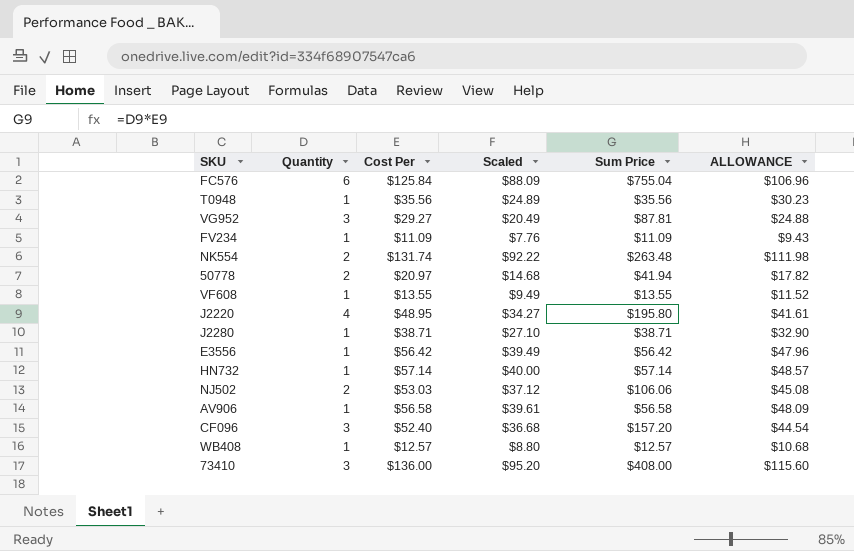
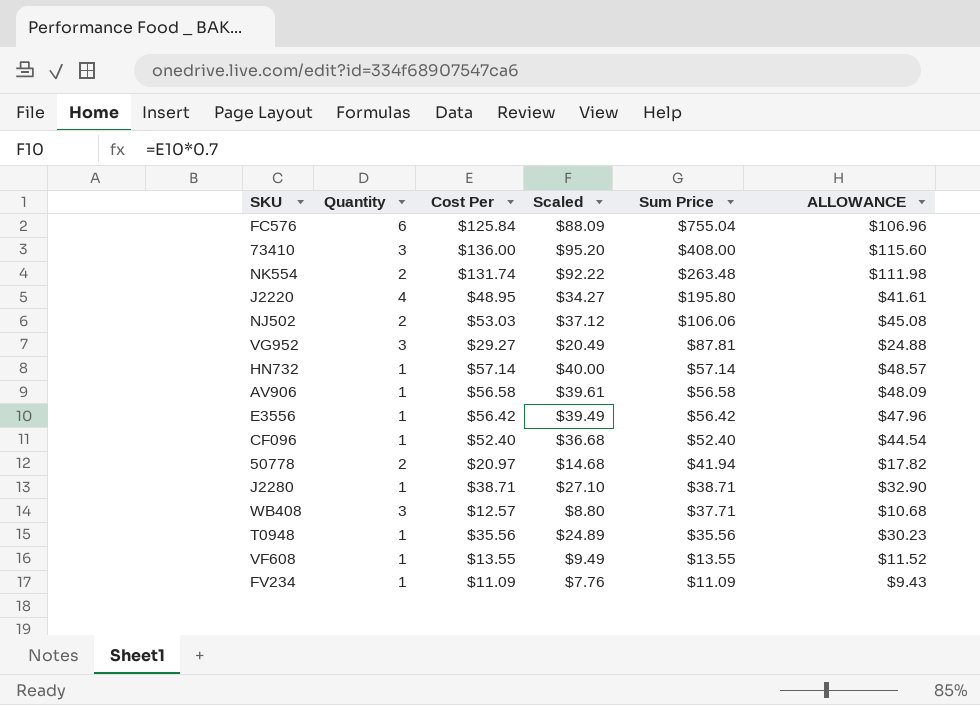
row order: none -> Sum Price descending
CF096 | Quantity: 3 -> 1
CF096 | Sum Price: $157.20 -> $52.40
WB408 | Quantity: 1 -> 3
WB408 | Sum Price: $12.57 -> $37.71

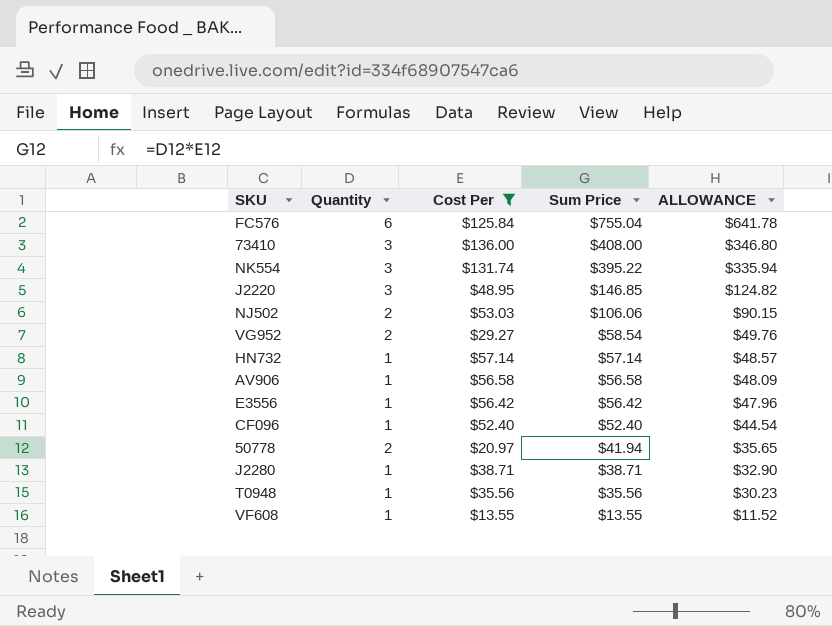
filter: none -> Cost Per >= $13.55
column Scaled | formula: [Cost Per] * 0.7 -> none
column ALLOWANCE | formula: [Cost Per] * 0.85 -> [Sum Price] * 0.85
NK554 | Quantity: 2 -> 3
NK554 | Sum Price: $263.48 -> $395.22
J2220 | Quantity: 4 -> 3
J2220 | Sum Price: $195.80 -> $146.85
VG952 | Quantity: 3 -> 2
VG952 | Sum Price: $87.81 -> $58.54

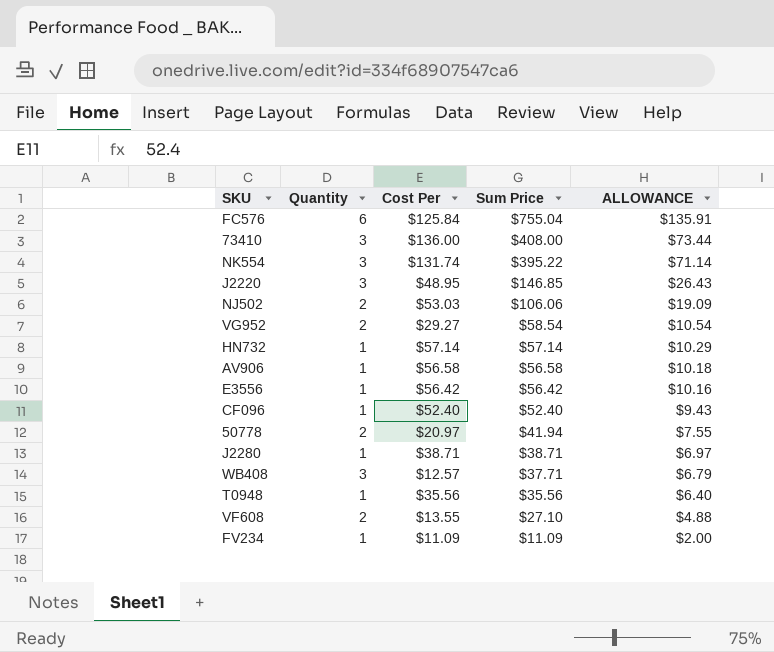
filter: Cost Per >= $13.55 -> none
column ALLOWANCE | formula: [Sum Price] * 0.85 -> [Sum Price] * 0.18
VF608 | Quantity: 1 -> 2
VF608 | Sum Price: $13.55 -> $27.10

